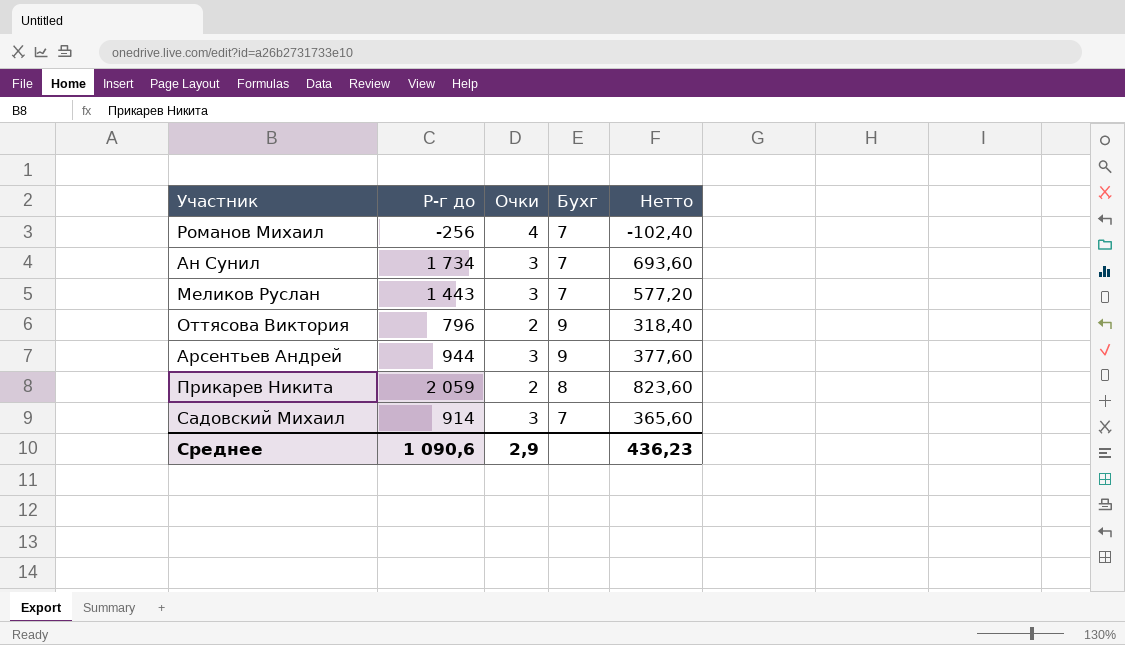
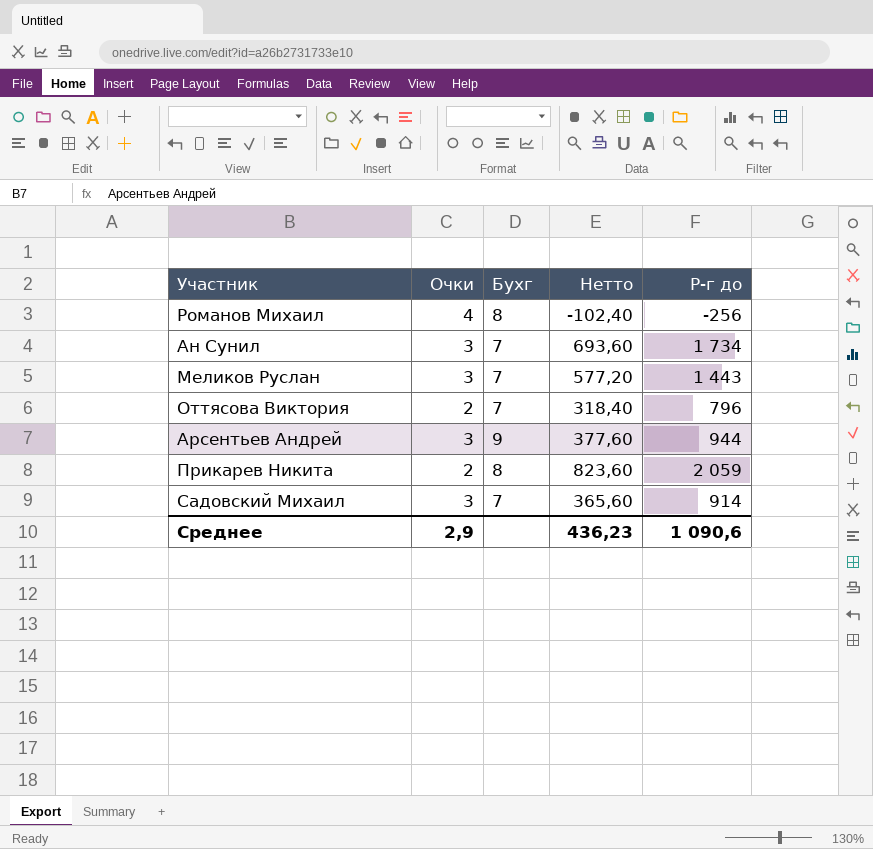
column Р-г до | position: 2 -> 5
Романов Михаил | Бухг: 7 -> 8
Оттясова Виктория | Бухг: 9 -> 7

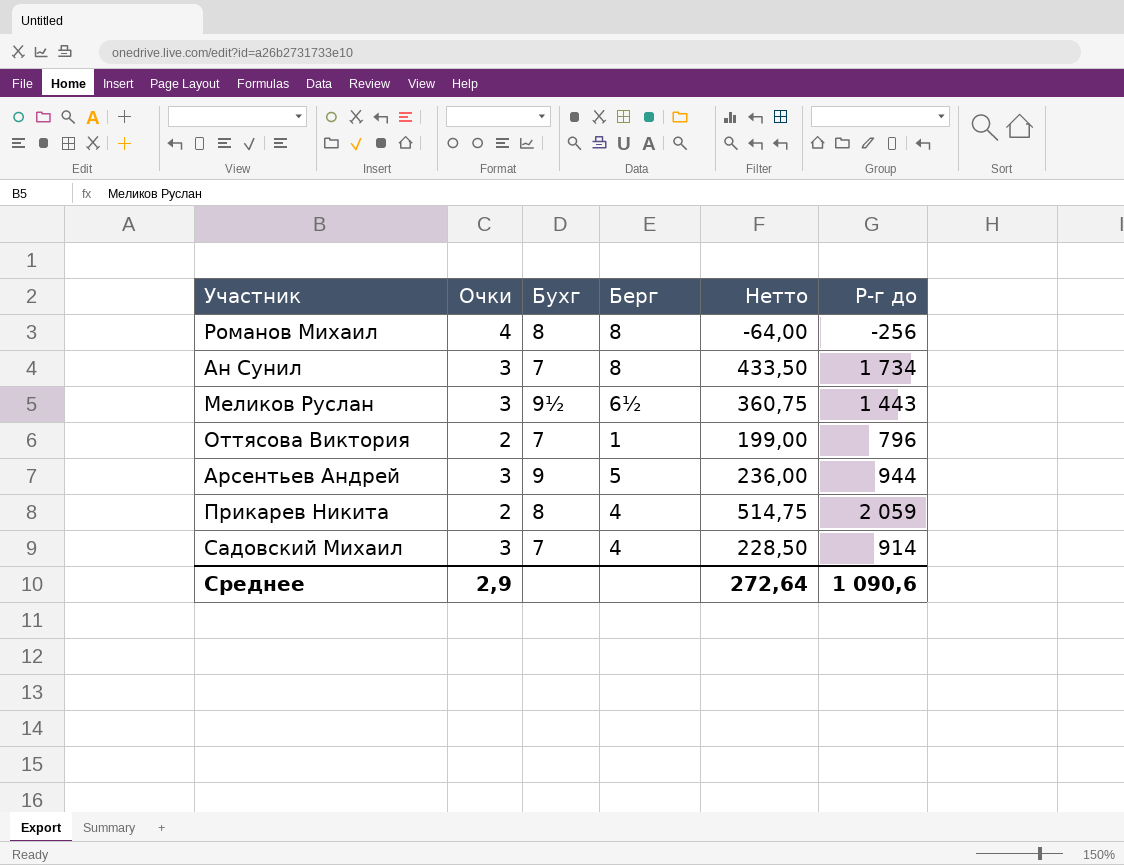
column Берг | position: none -> 4
column Нетто | formula: [Р-г до] * 0,4 -> [Р-г до] * 0,25
Меликов Руслан | Бухг: 7 -> 9½
Среднее | Нетто: 436,23 -> 272,64

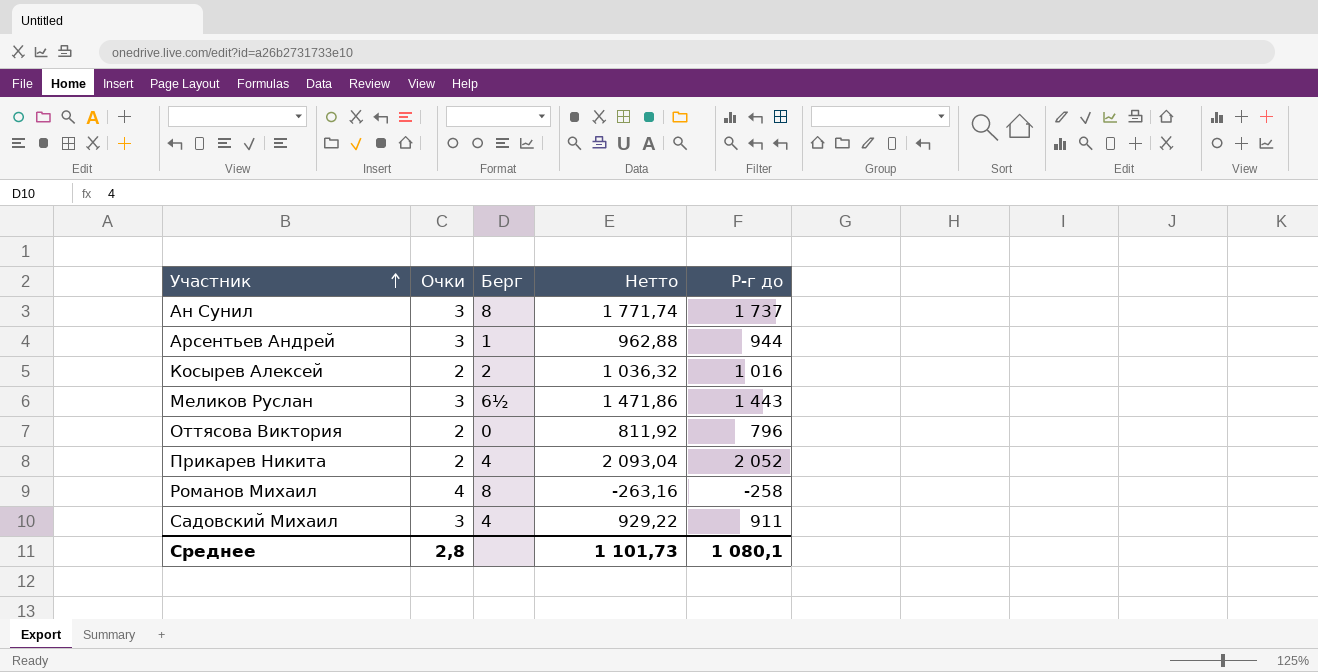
row order: none -> Участник ascending
column Бухг | position: 3 -> none
column Нетто | formula: [Р-г до] * 0,25 -> [Р-г до] * 1,02
Ан Сунил | Р-г до: 1 734 -> 1 737
Арсентьев Андрей | Берг: 5 -> 1
row Косырев Алексей: none -> 2 | 2 | 1 036,32 | 1 016
Оттясова Виктория | Берг: 1 -> 0
Прикарев Никита | Р-г до: 2 059 -> 2 052
Романов Михаил | Р-г до: -256 -> -258
Садовский Михаил | Р-г до: 914 -> 911
Среднее | Очки: 2,9 -> 2,8
Среднее | Нетто: 272,64 -> 1 101,73
Среднее | Р-г до: 1 090,6 -> 1 080,1

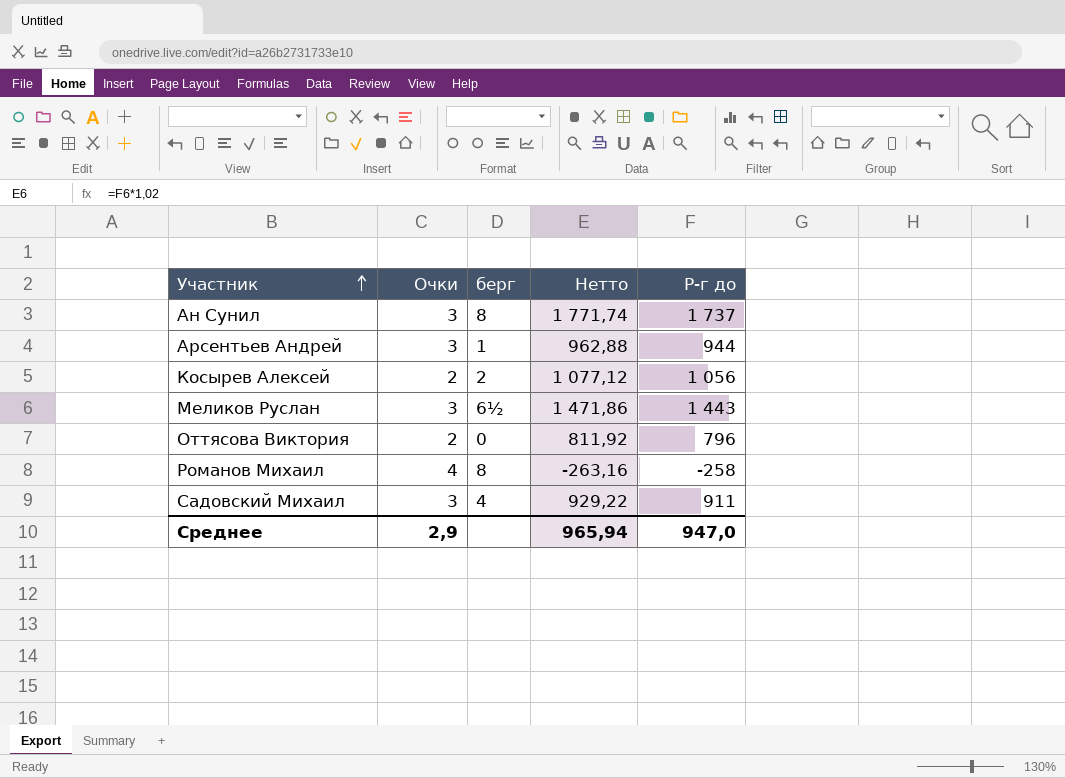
column name: Берг -> берг
row Прикарев Никита: 2 | 4 | 2 093,04 | 2 052 -> none
Косырев Алексей | Нетто: 1 036,32 -> 1 077,12
Косырев Алексей | Р-г до: 1 016 -> 1 056
Среднее | Очки: 2,8 -> 2,9
Среднее | Нетто: 1 101,73 -> 965,94
Среднее | Р-г до: 1 080,1 -> 947,0

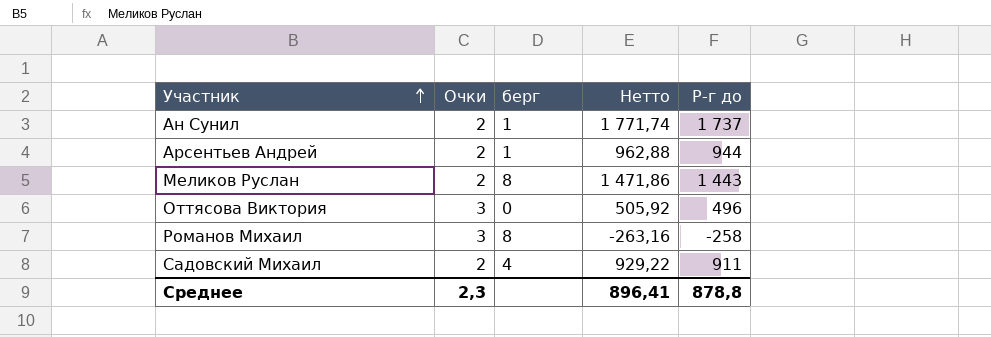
row Косырев Алексей: 2 | 2 | 1 077,12 | 1 056 -> none
Ан Сунил | Очки: 3 -> 2
Ан Сунил | берг: 8 -> 1
Арсентьев Андрей | Очки: 3 -> 2
Меликов Руслан | Очки: 3 -> 2
Меликов Руслан | берг: 6½ -> 8
Оттясова Виктория | Очки: 2 -> 3
Оттясова Виктория | Нетто: 811,92 -> 505,92
Оттясова Виктория | Р-г до: 796 -> 496
Романов Михаил | Очки: 4 -> 3
Садовский Михаил | Очки: 3 -> 2
Среднее | Очки: 2,9 -> 2,3
Среднее | Нетто: 965,94 -> 896,41
Среднее | Р-г до: 947,0 -> 878,8

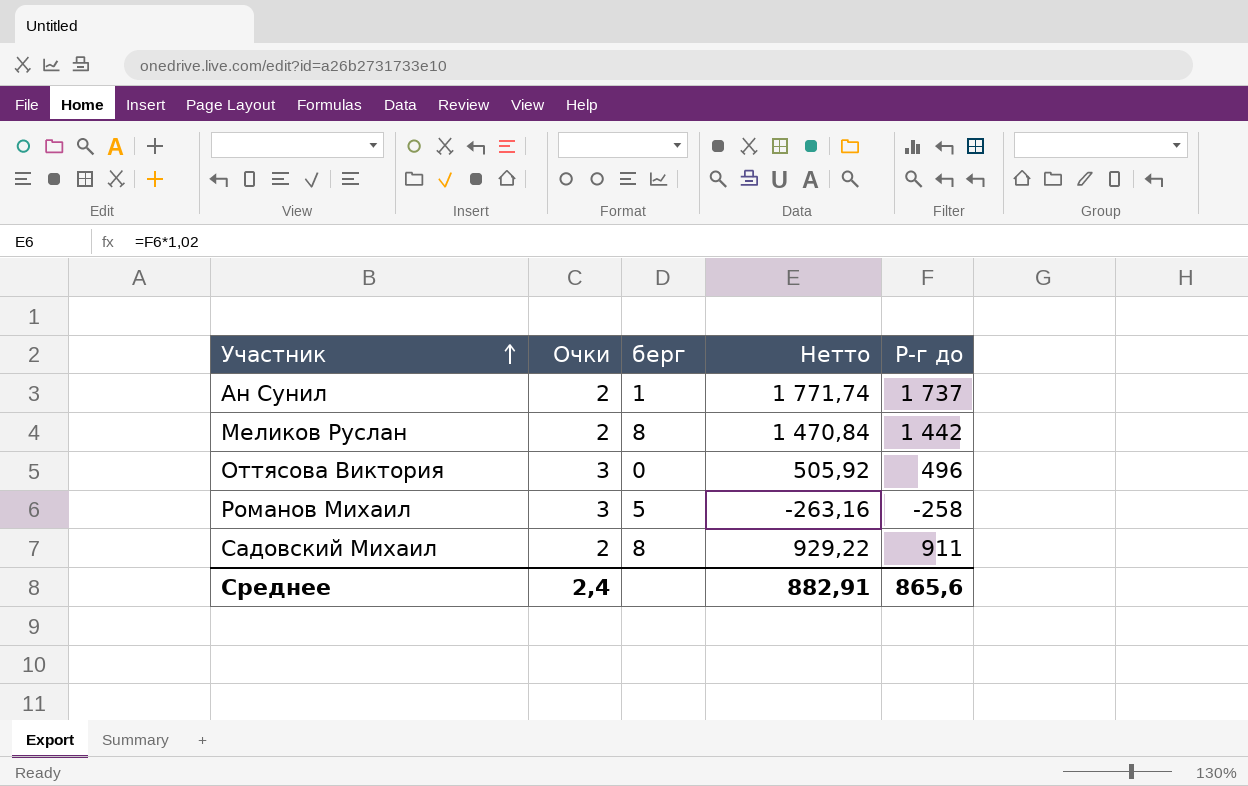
row Арсентьев Андрей: 2 | 1 | 962,88 | 944 -> none
Меликов Руслан | Нетто: 1 471,86 -> 1 470,84
Меликов Руслан | Р-г до: 1 443 -> 1 442
Романов Михаил | берг: 8 -> 5
Садовский Михаил | берг: 4 -> 8
Среднее | Очки: 2,3 -> 2,4
Среднее | Нетто: 896,41 -> 882,91
Среднее | Р-г до: 878,8 -> 865,6

